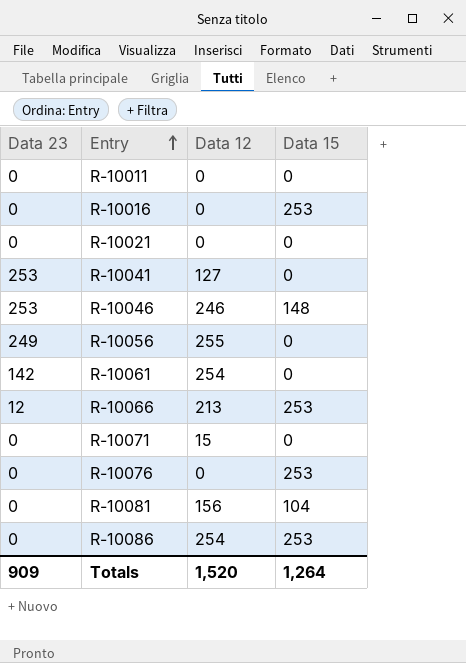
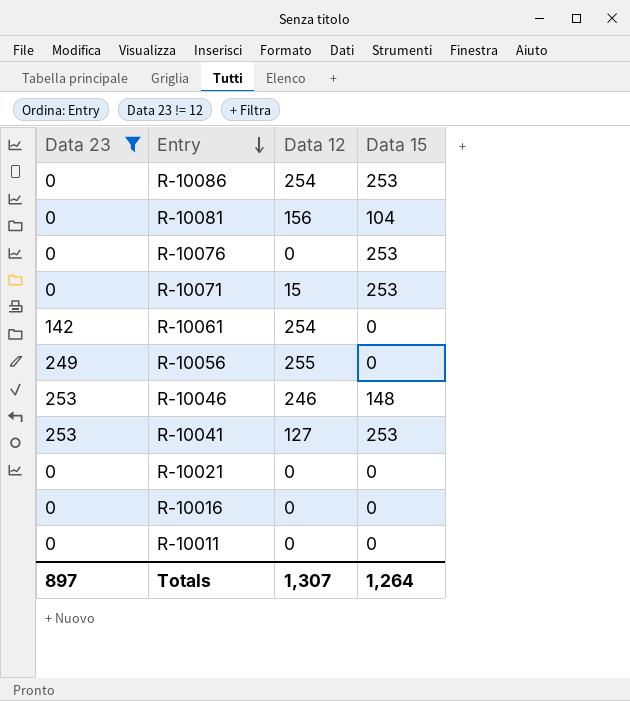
filter: none -> Data 23 != 12
row order: Entry ascending -> Entry descending
R-10071 | Data 15: 0 -> 253
R-10041 | Data 15: 0 -> 253
R-10016 | Data 15: 253 -> 0
Totals | Data 23: 909 -> 897
Totals | Data 12: 1,520 -> 1,307

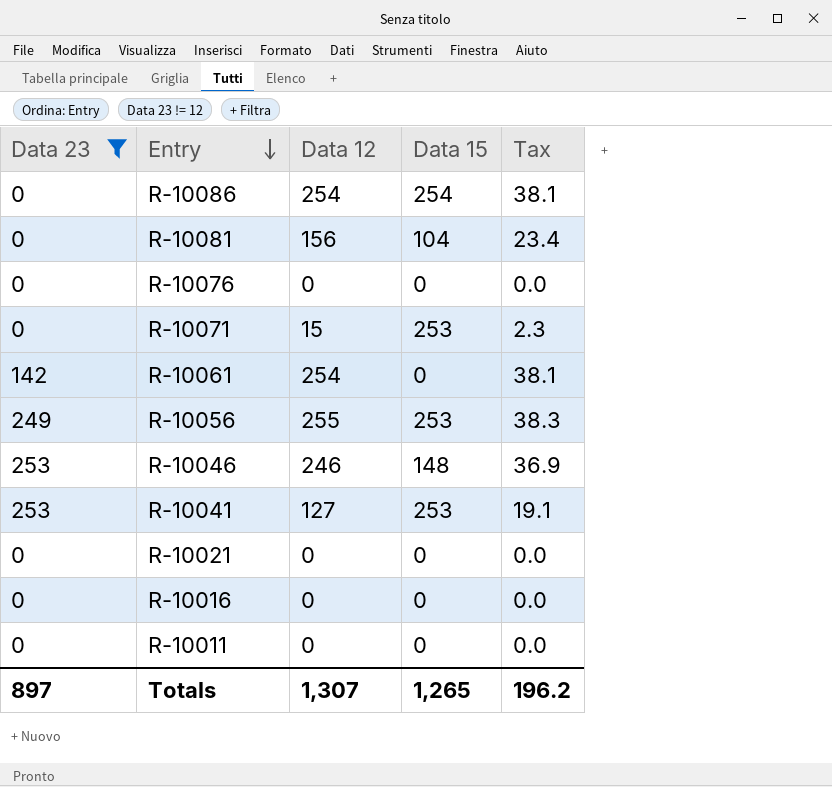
column Tax | formula: none -> [Data 12] * 0.15
R-10086 | Data 15: 253 -> 254
R-10076 | Data 15: 253 -> 0
R-10056 | Data 15: 0 -> 253
Totals | Data 15: 1,264 -> 1,265

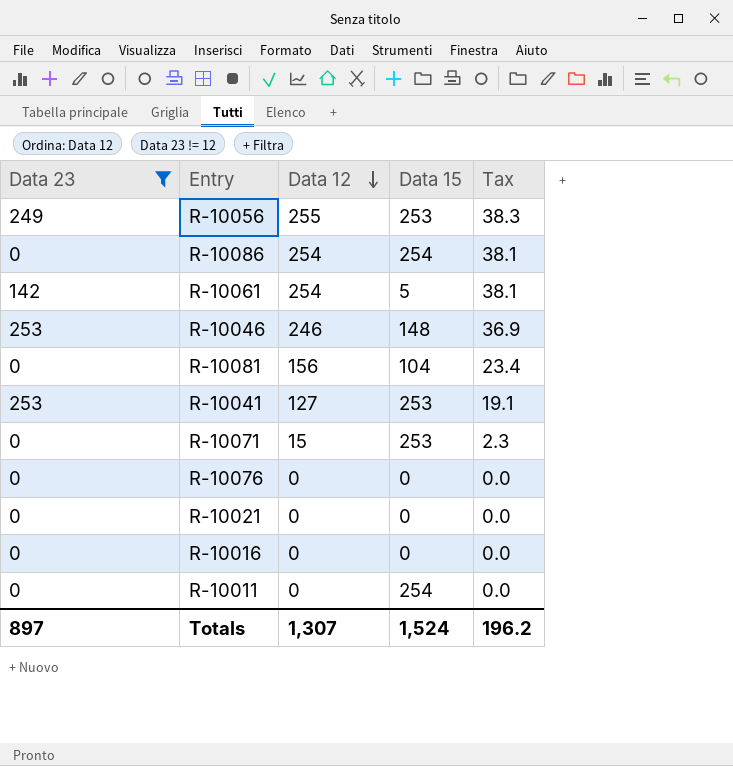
row order: Entry descending -> Data 12 descending
R-10061 | Data 15: 0 -> 5
R-10011 | Data 15: 0 -> 254
Totals | Data 15: 1,265 -> 1,524

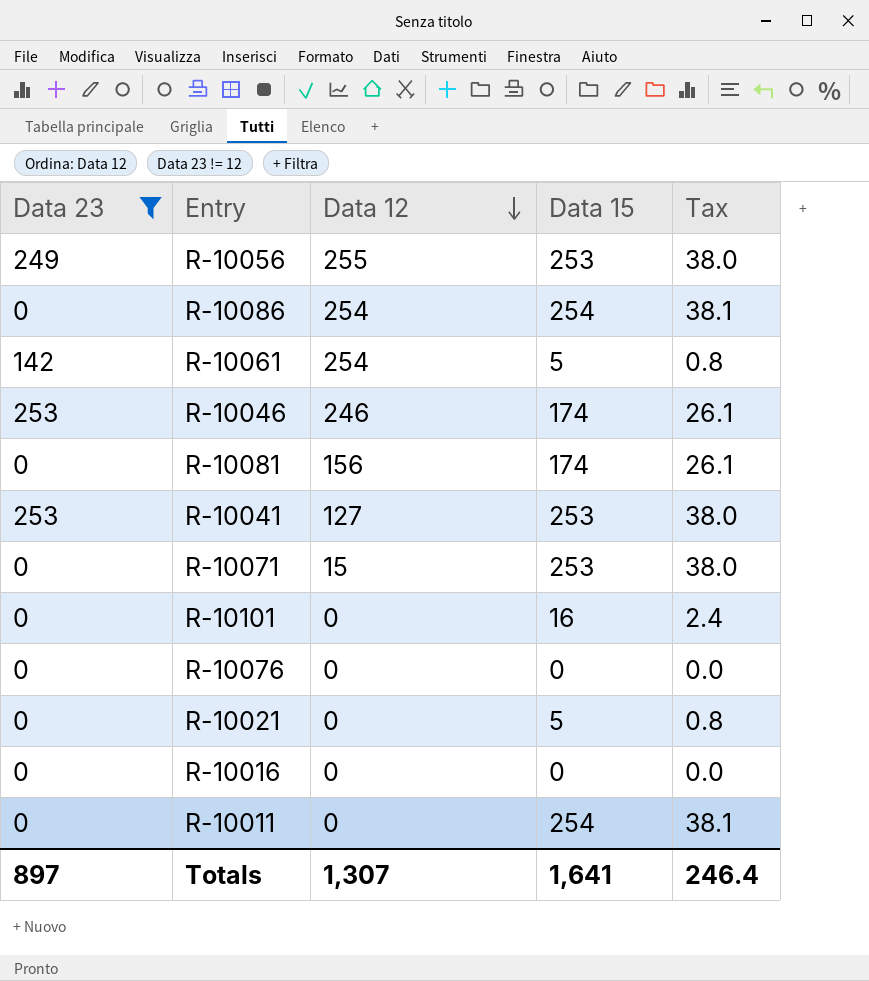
column Tax | formula: [Data 12] * 0.15 -> [Data 15] * 0.15
R-10046 | Data 15: 148 -> 174
R-10081 | Data 15: 104 -> 174
row R-10101: none -> 0 | 0 | 16 | 2.4
R-10021 | Data 15: 0 -> 5
Totals | Data 15: 1,524 -> 1,641
Totals | Tax: 196.2 -> 246.4

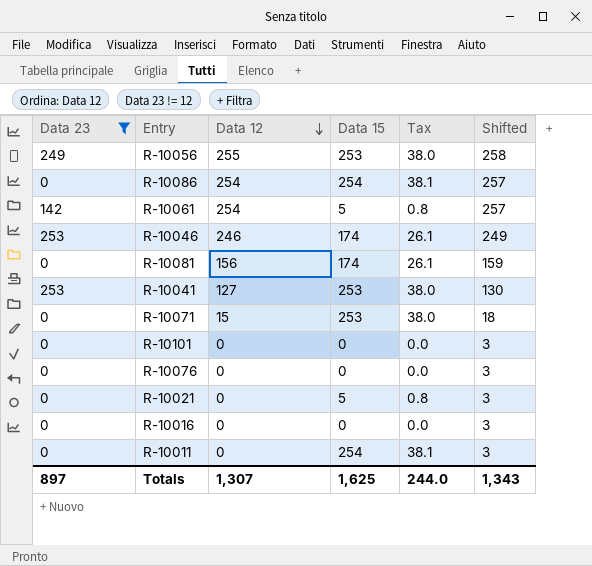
column Shifted | formula: none -> [Data 12] + 3
R-10101 | Data 15: 16 -> 0
R-10101 | Tax: 2.4 -> 0.0
Totals | Data 15: 1,641 -> 1,625
Totals | Tax: 246.4 -> 244.0

